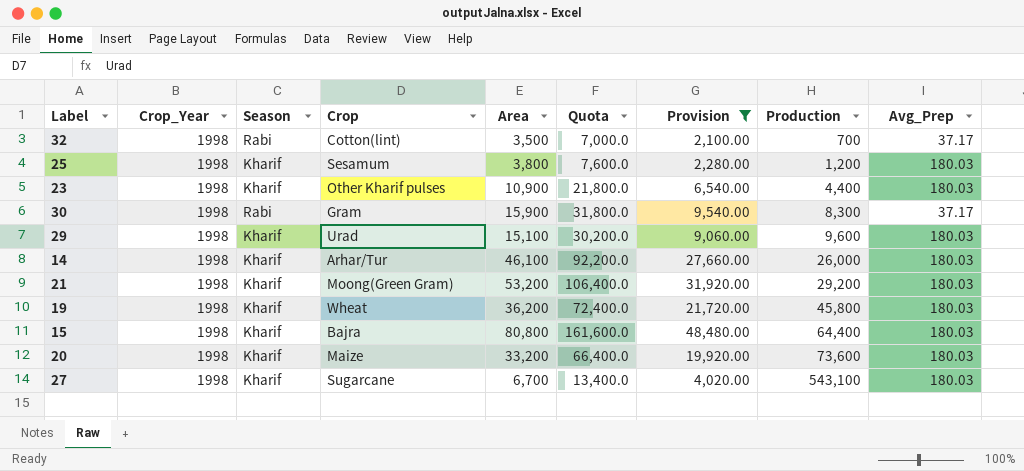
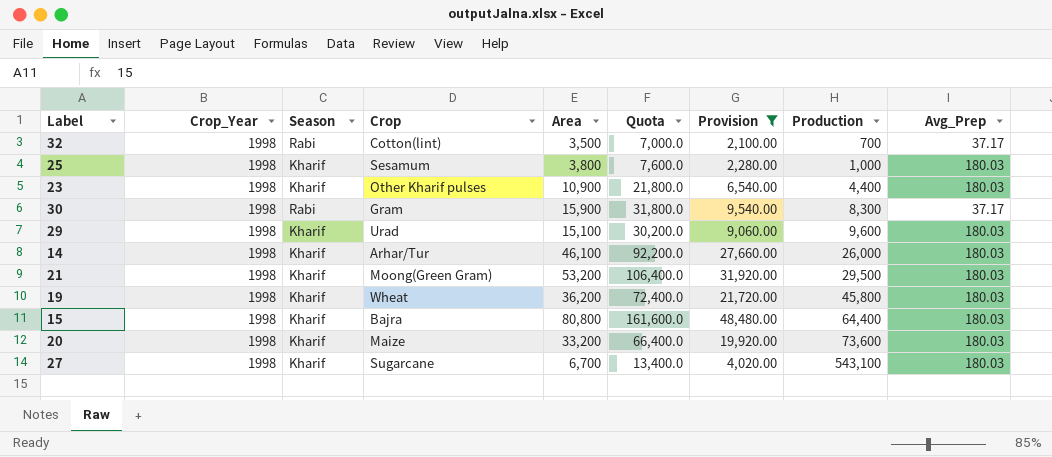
25 | Production: 1,200 -> 1,000
21 | Production: 29,200 -> 29,500

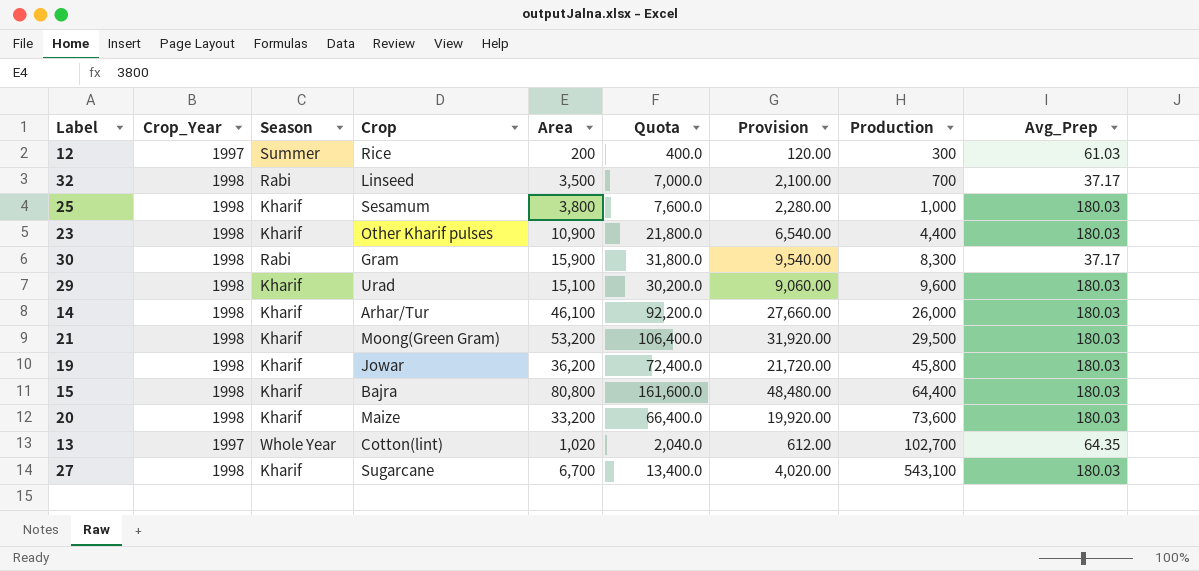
filter: Provision >= 2,100.00 -> none
32 | Crop: Cotton(lint) -> Linseed
19 | Crop: Wheat -> Jowar

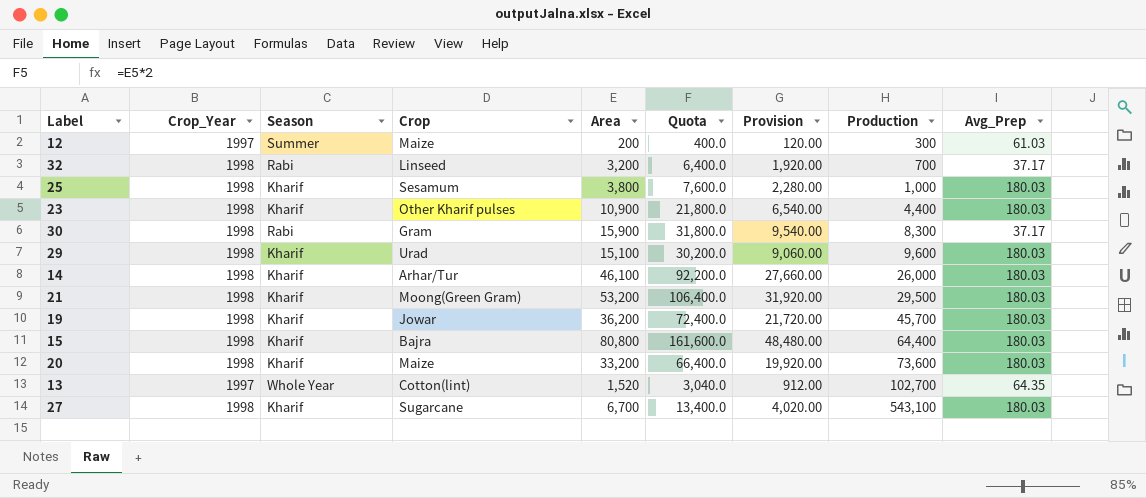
12 | Crop: Rice -> Maize
32 | Area: 3,500 -> 3,200
32 | Quota: 7,000.0 -> 6,400.0
32 | Provision: 2,100.00 -> 1,920.00
19 | Production: 45,800 -> 45,700
13 | Area: 1,020 -> 1,520
13 | Quota: 2,040.0 -> 3,040.0
13 | Provision: 612.00 -> 912.00

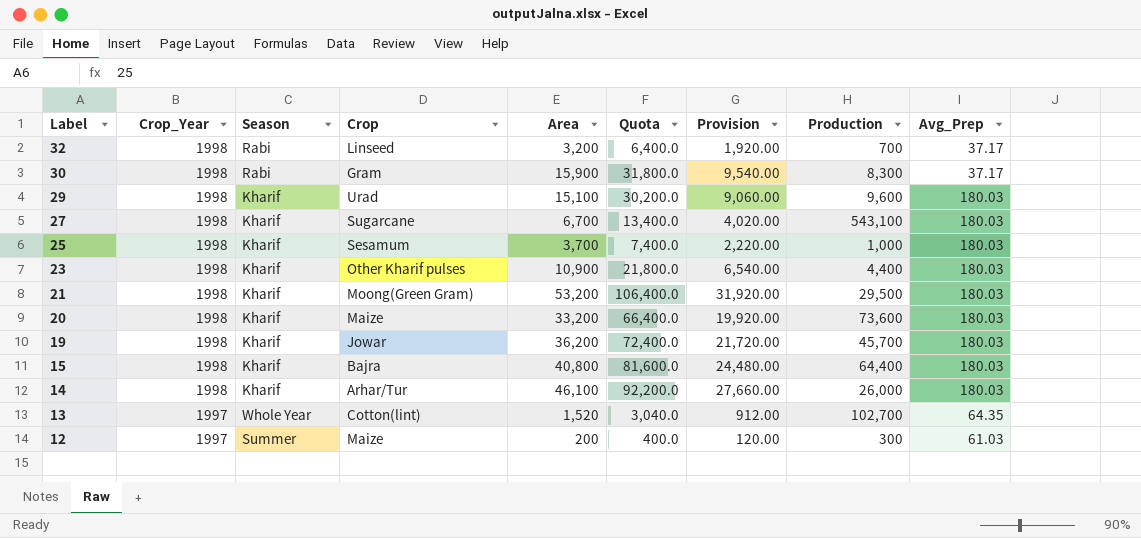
row order: Production ascending -> Label descending
25 | Area: 3,800 -> 3,700
25 | Quota: 7,600.0 -> 7,400.0
25 | Provision: 2,280.00 -> 2,220.00
15 | Area: 80,800 -> 40,800
15 | Quota: 161,600.0 -> 81,600.0
15 | Provision: 48,480.00 -> 24,480.00

